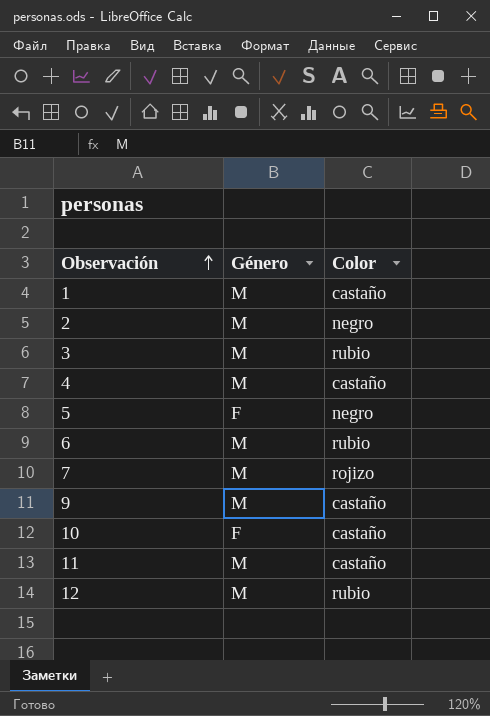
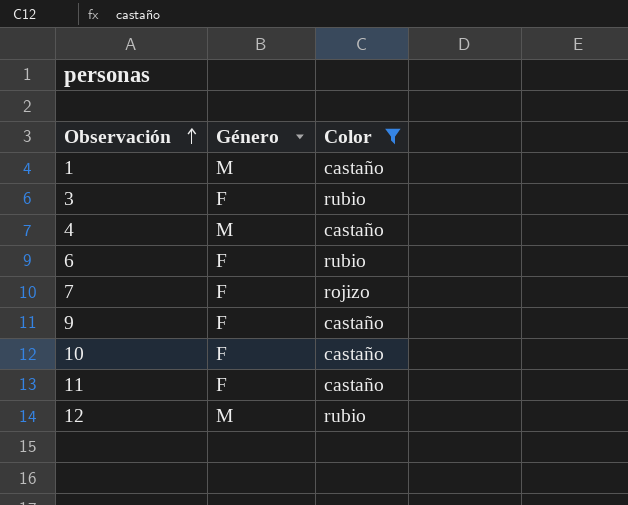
filter: none -> Color != negro
3 | Género: M -> F
6 | Género: M -> F
7 | Género: M -> F
9 | Género: M -> F
11 | Género: M -> F

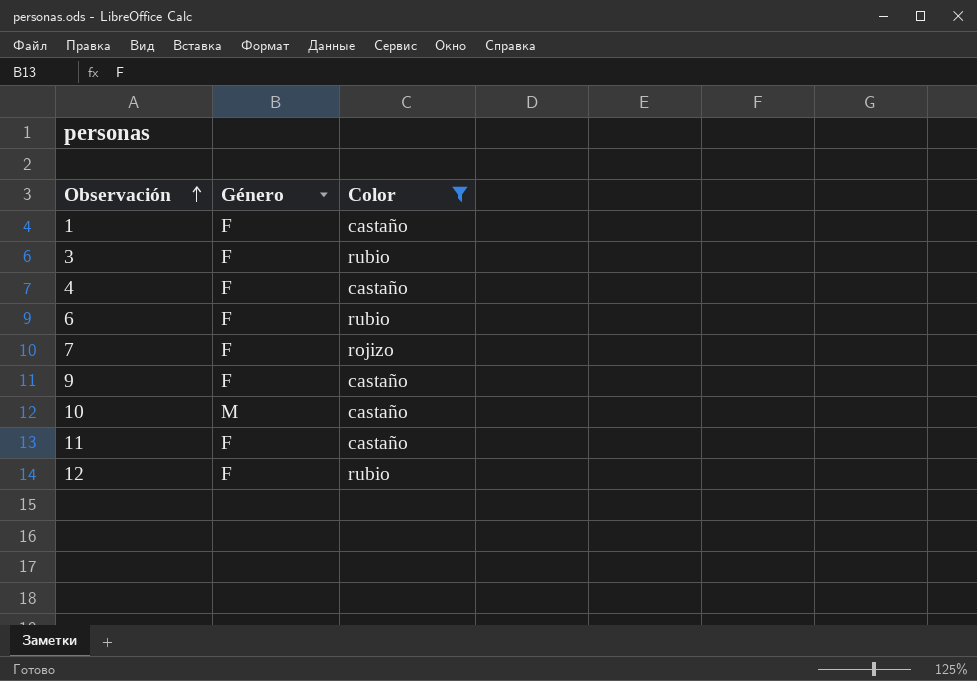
1 | Género: M -> F
4 | Género: M -> F
10 | Género: F -> M
12 | Género: M -> F

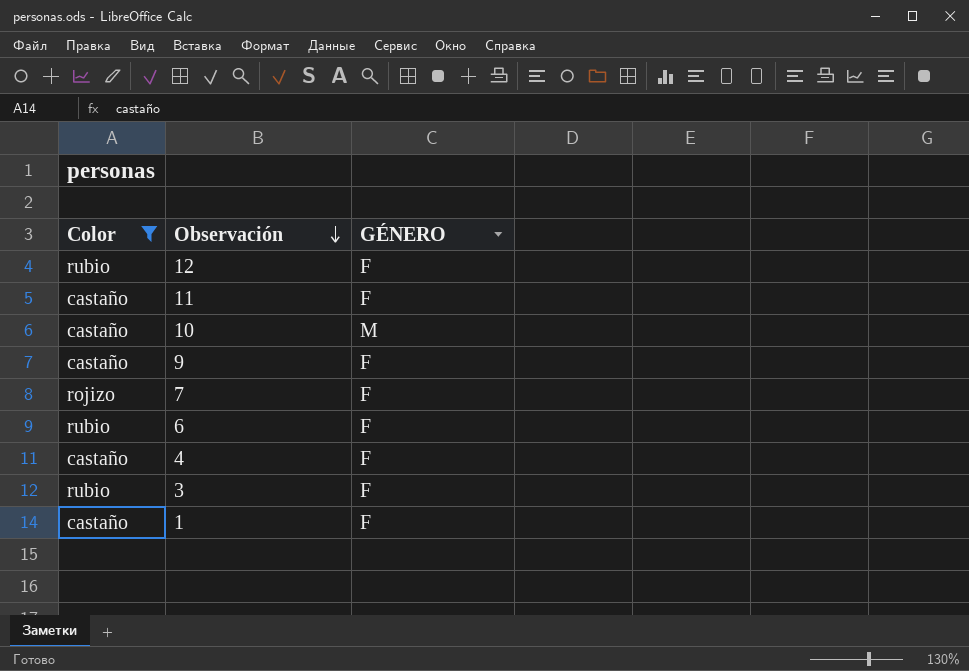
row order: Observación ascending -> Observación descending
column Color | position: 3 -> 1
column name: Género -> GÉNERO

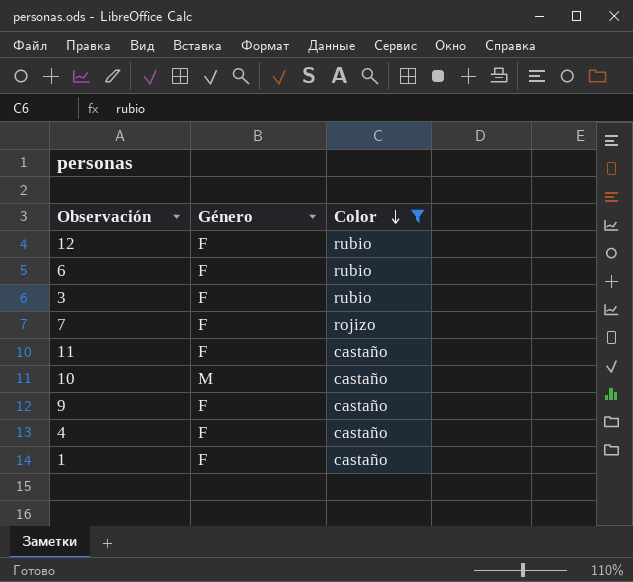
row order: Observación descending -> Color descending
column name: GÉNERO -> Género
column Color | position: 1 -> 3

